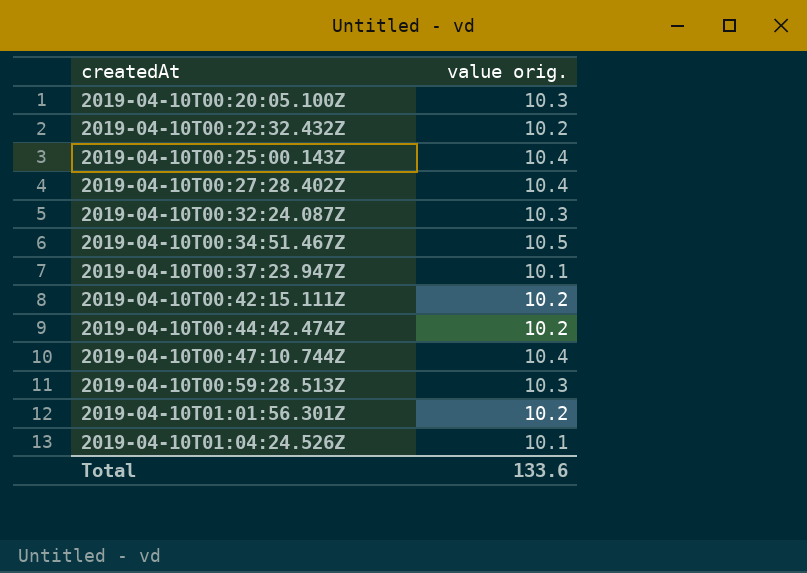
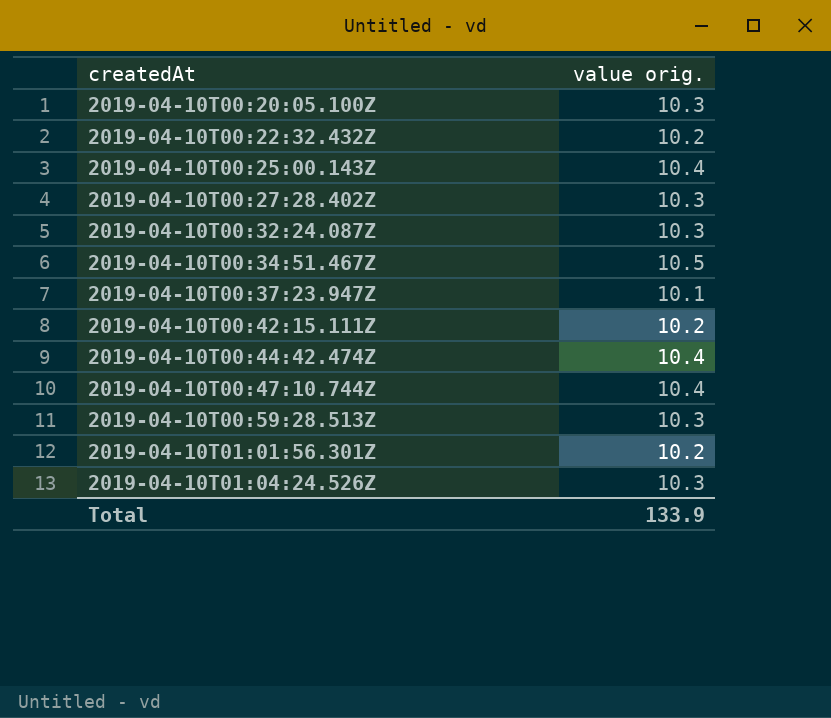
2019-04-10T00:27:28.402Z | value orig.: 10.4 -> 10.3
2019-04-10T00:44:42.474Z | value orig.: 10.2 -> 10.4
2019-04-10T01:04:24.526Z | value orig.: 10.1 -> 10.3
Total | value orig.: 133.6 -> 133.9

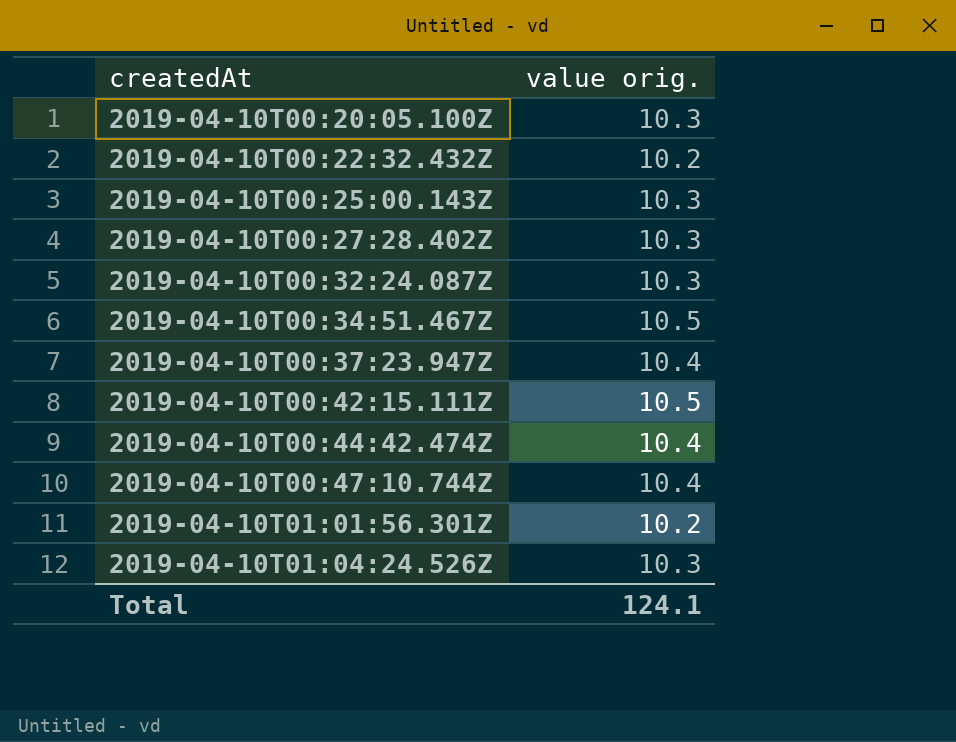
row 2019-04-10T00:59:28.513Z: 10.3 -> none
2019-04-10T00:25:00.143Z | value orig.: 10.4 -> 10.3
2019-04-10T00:37:23.947Z | value orig.: 10.1 -> 10.4
2019-04-10T00:42:15.111Z | value orig.: 10.2 -> 10.5
Total | value orig.: 133.9 -> 124.1

